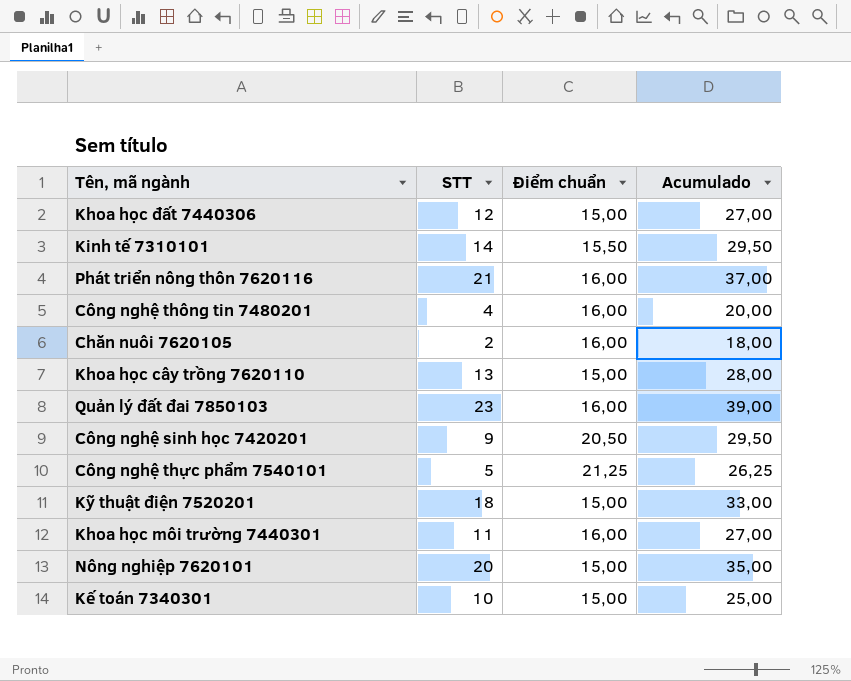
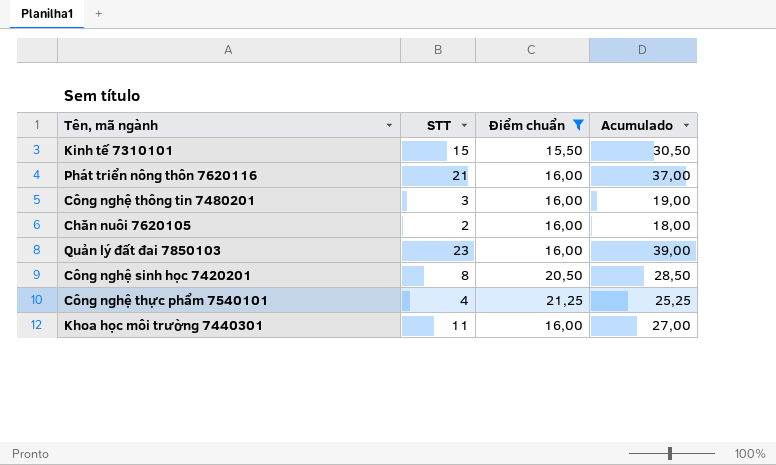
filter: none -> Điểm chuẩn != 15,00
Kinh tế 7310101 | STT: 14 -> 15
Kinh tế 7310101 | Acumulado: 29,50 -> 30,50
Công nghệ thông tin 7480201 | STT: 4 -> 3
Công nghệ thông tin 7480201 | Acumulado: 20,00 -> 19,00
Công nghệ sinh học 7420201 | STT: 9 -> 8
Công nghệ sinh học 7420201 | Acumulado: 29,50 -> 28,50
Công nghệ thực phẩm 7540101 | STT: 5 -> 4
Công nghệ thực phẩm 7540101 | Acumulado: 26,25 -> 25,25

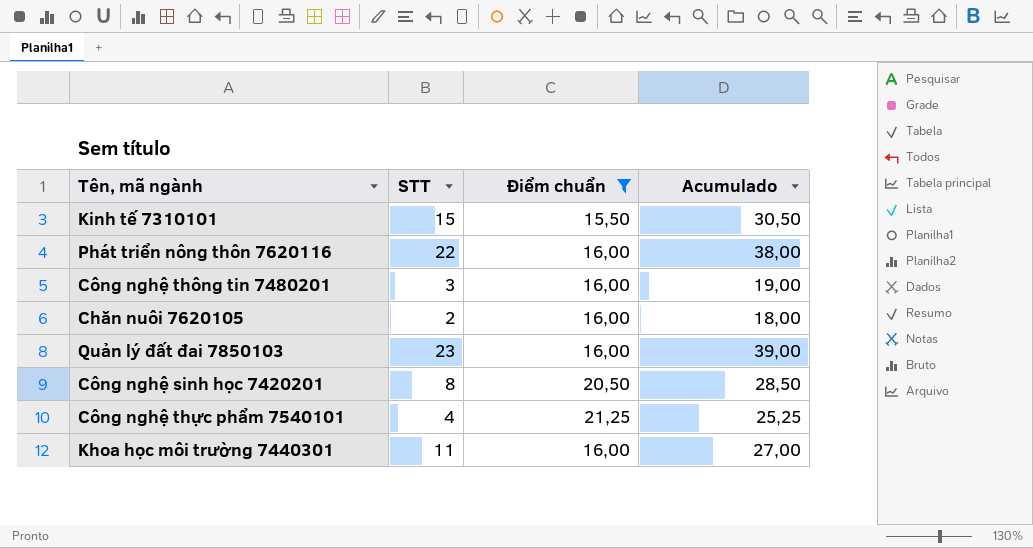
Phát triển nông thôn 7620116 | STT: 21 -> 22
Phát triển nông thôn 7620116 | Acumulado: 37,00 -> 38,00

